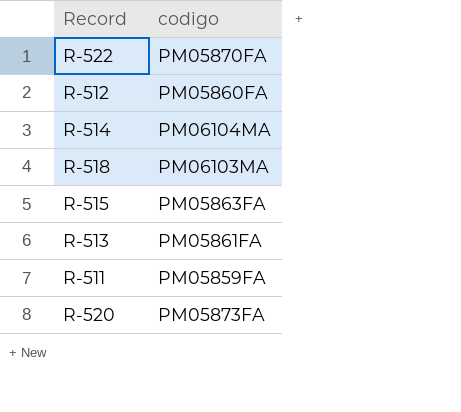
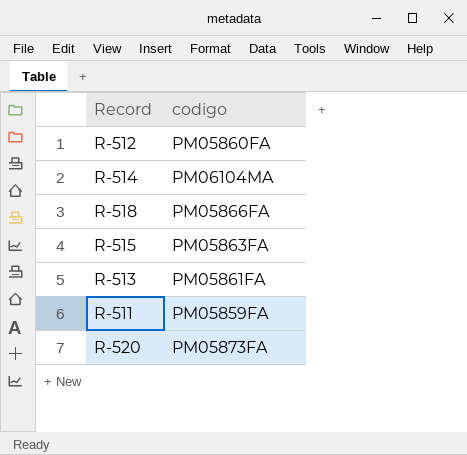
row R-522: PM05870FA -> none
R-518 | codigo: PM06103MA -> PM05866FA

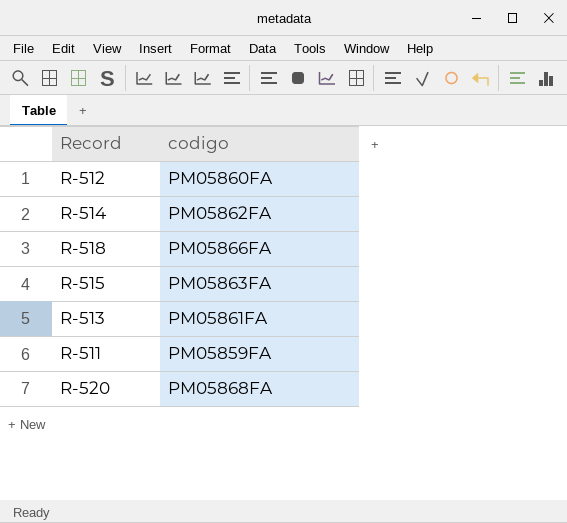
R-514 | codigo: PM06104MA -> PM05862FA
R-520 | codigo: PM05873FA -> PM05868FA

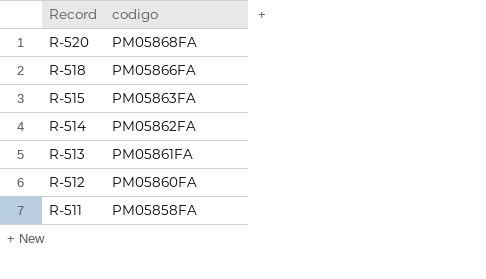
row order: none -> Record descending
R-511 | codigo: PM05859FA -> PM05858FA

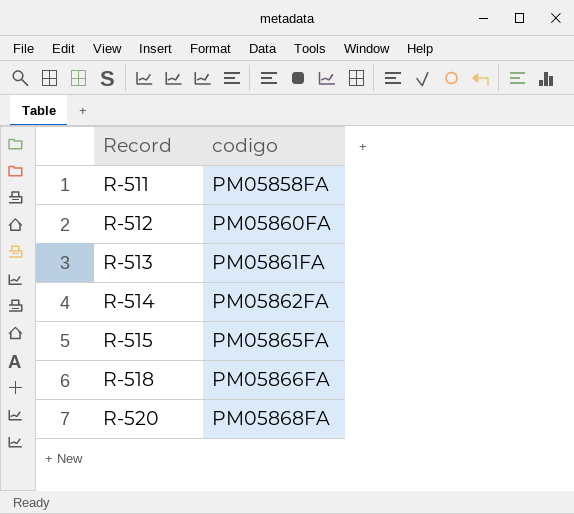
row order: Record descending -> Record ascending
R-515 | codigo: PM05863FA -> PM05865FA

